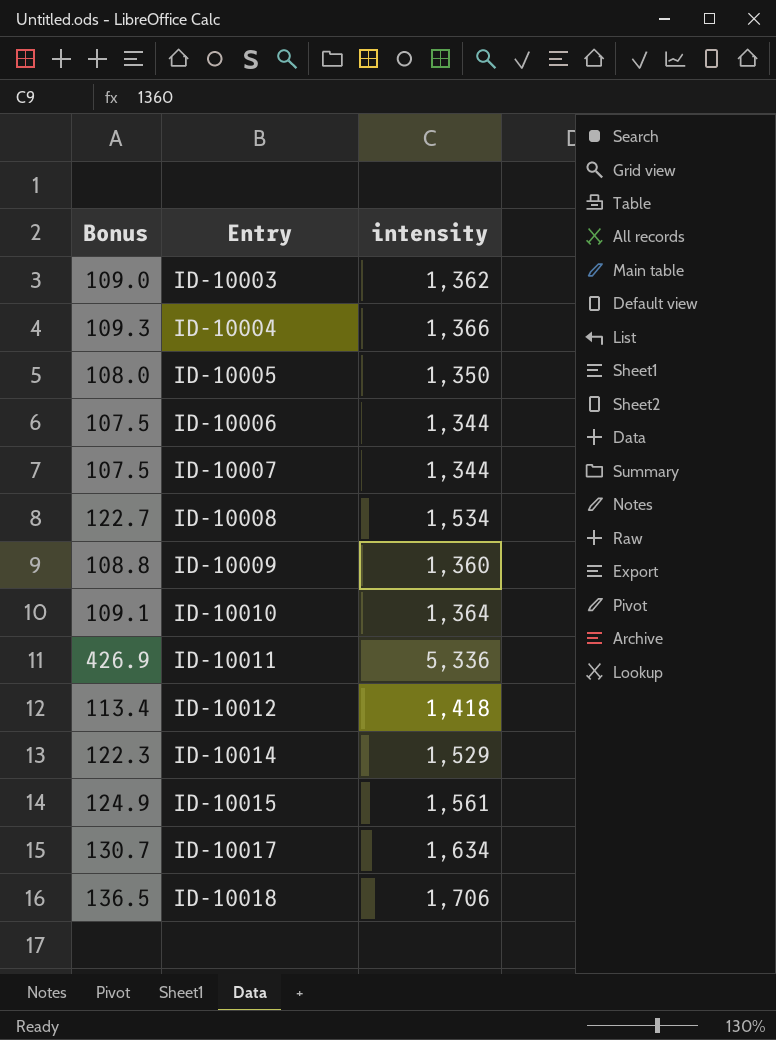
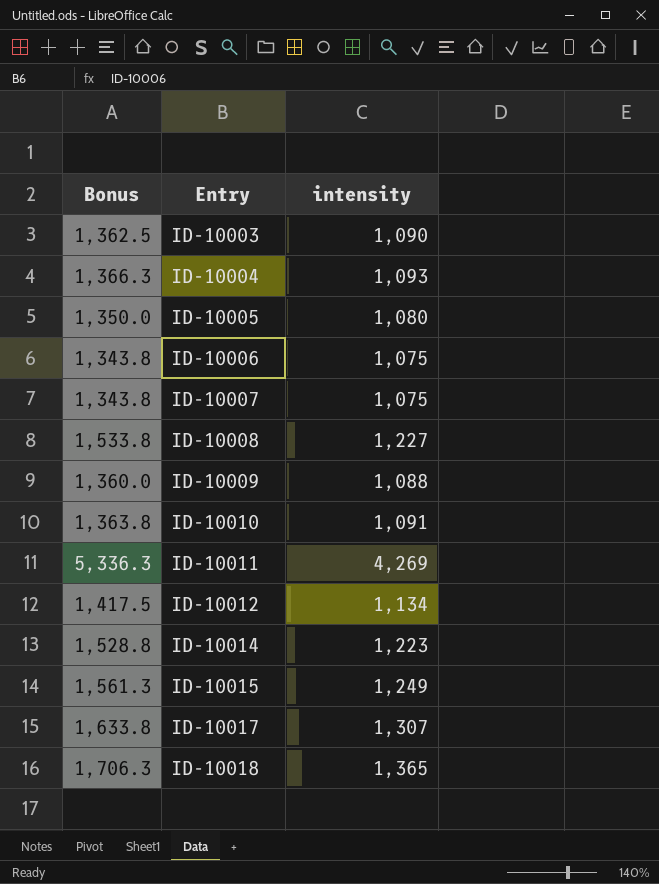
column Bonus | formula: [intensity] * 0.08 -> [intensity] * 1.25
ID-10003 | intensity: 1,362 -> 1,090
ID-10004 | intensity: 1,366 -> 1,093
ID-10005 | intensity: 1,350 -> 1,080
ID-10006 | intensity: 1,344 -> 1,075
ID-10007 | intensity: 1,344 -> 1,075
ID-10008 | intensity: 1,534 -> 1,227
ID-10009 | intensity: 1,360 -> 1,088
ID-10010 | intensity: 1,364 -> 1,091
ID-10011 | intensity: 5,336 -> 4,269
ID-10012 | intensity: 1,418 -> 1,134
ID-10014 | intensity: 1,529 -> 1,223
ID-10015 | intensity: 1,561 -> 1,249
ID-10017 | intensity: 1,634 -> 1,307
ID-10018 | intensity: 1,706 -> 1,365

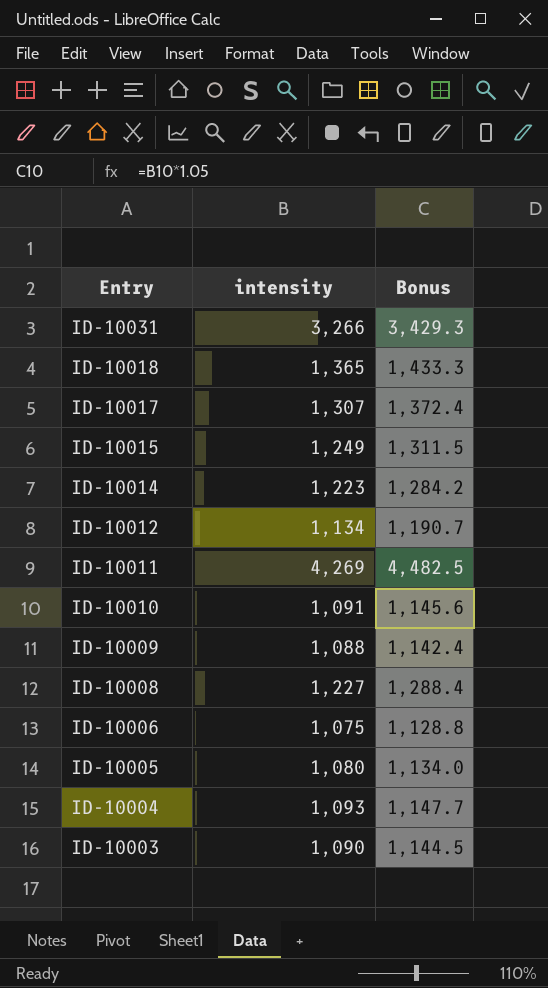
row order: Entry ascending -> Entry descending
column Bonus | formula: [intensity] * 1.25 -> [intensity] * 1.05
column Bonus | position: 1 -> 3
row ID-10007: 1,343.8 | 1,075 -> none
row ID-10031: none -> 3,266 | 3,429.3

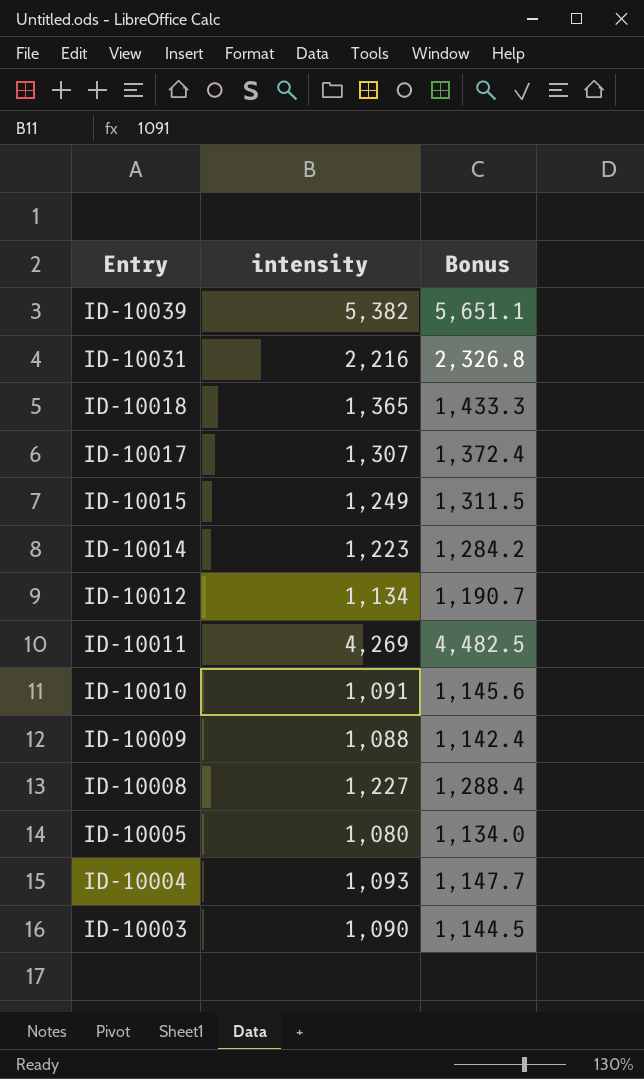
row ID-10006: 1,075 | 1,128.8 -> none
row ID-10039: none -> 5,382 | 5,651.1
ID-10031 | intensity: 3,266 -> 2,216
ID-10031 | Bonus: 3,429.3 -> 2,326.8

